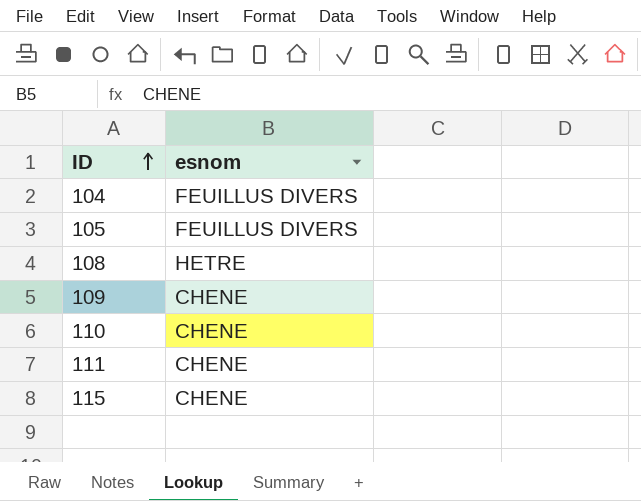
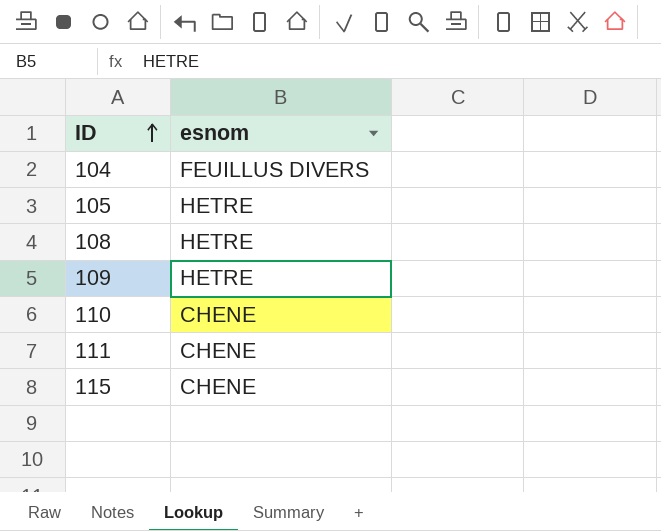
105 | esnom: FEUILLUS DIVERS -> HETRE
109 | esnom: CHENE -> HETRE

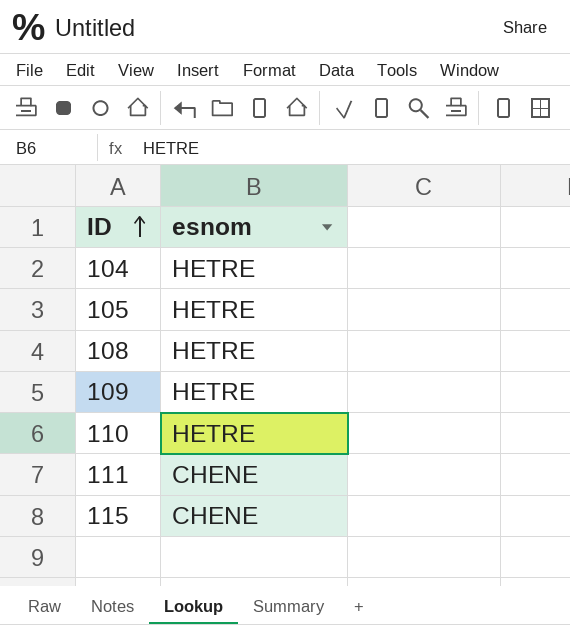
104 | esnom: FEUILLUS DIVERS -> HETRE
110 | esnom: CHENE -> HETRE

